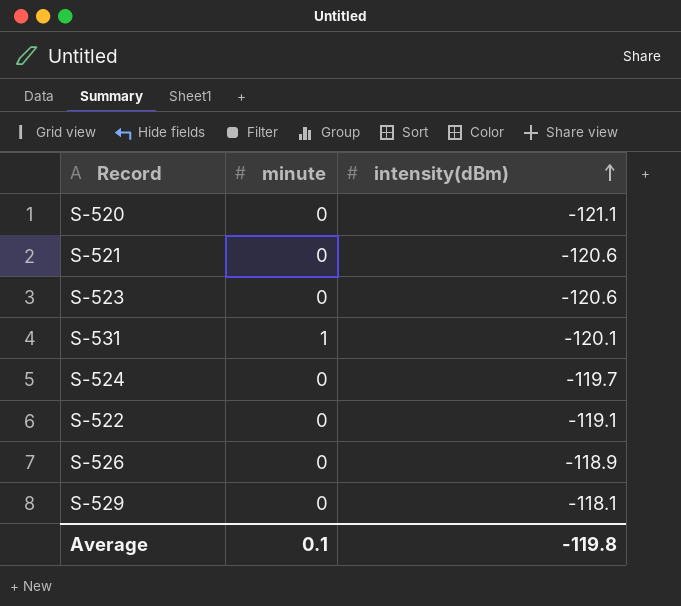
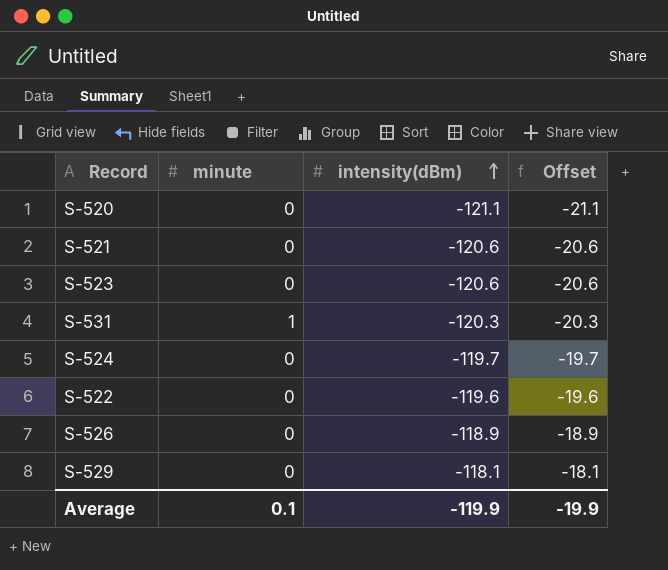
column Offset | formula: none -> [intensity(dBm)] + 100
S-531 | intensity(dBm): -120.1 -> -120.3
S-522 | intensity(dBm): -119.1 -> -119.6
Average | intensity(dBm): -119.8 -> -119.9

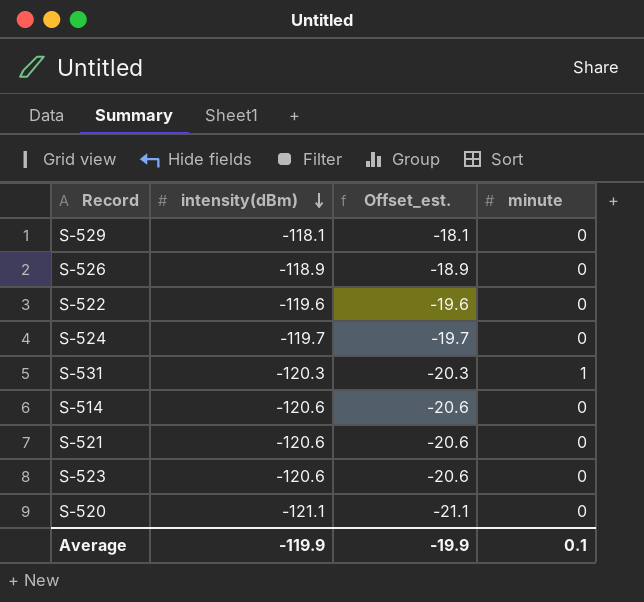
row order: intensity(dBm) ascending -> intensity(dBm) descending
column name: Offset -> Offset_est.
column minute | position: 2 -> 4
row S-514: none -> -120.6 | -20.6 | 0

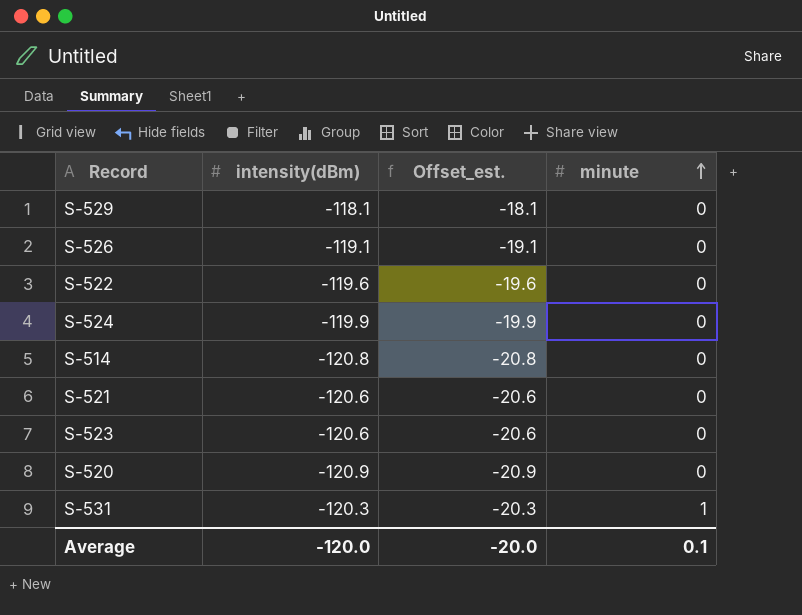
row order: intensity(dBm) descending -> minute ascending
S-526 | intensity(dBm): -118.9 -> -119.1
S-526 | Offset_est.: -18.9 -> -19.1
S-524 | intensity(dBm): -119.7 -> -119.9
S-524 | Offset_est.: -19.7 -> -19.9
S-514 | intensity(dBm): -120.6 -> -120.8
S-514 | Offset_est.: -20.6 -> -20.8
S-520 | intensity(dBm): -121.1 -> -120.9
S-520 | Offset_est.: -21.1 -> -20.9
Average | intensity(dBm): -119.9 -> -120.0
Average | Offset_est.: -19.9 -> -20.0

